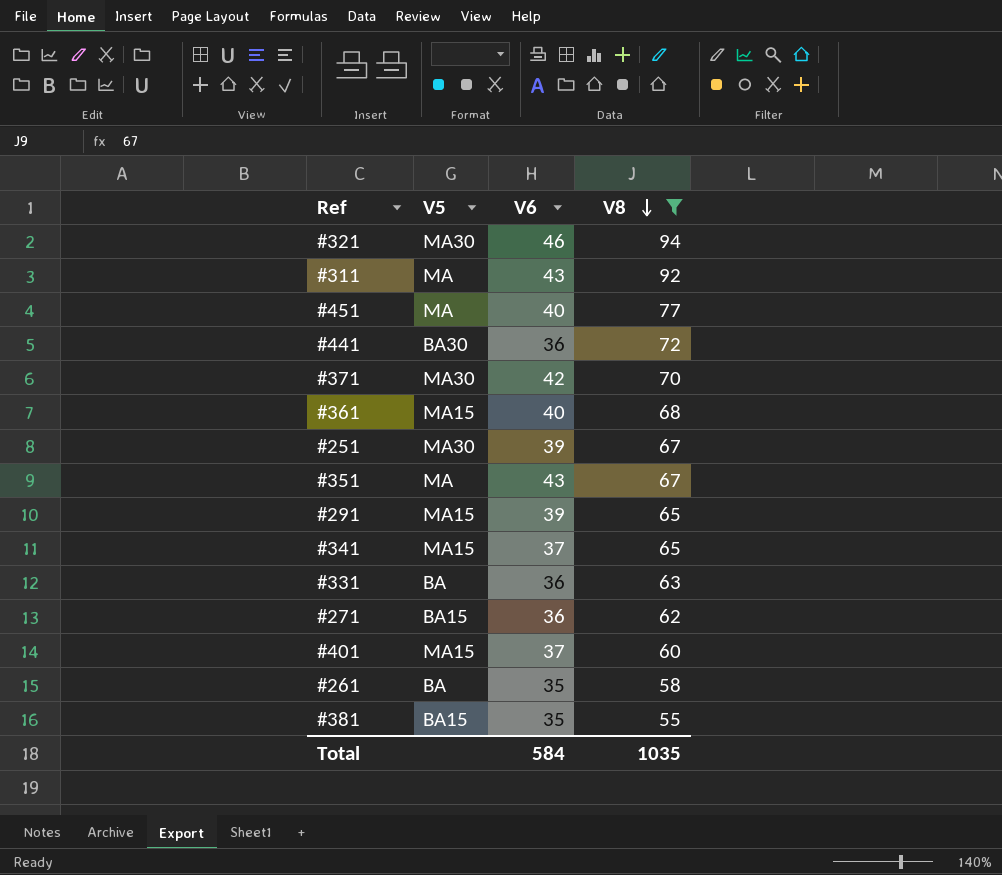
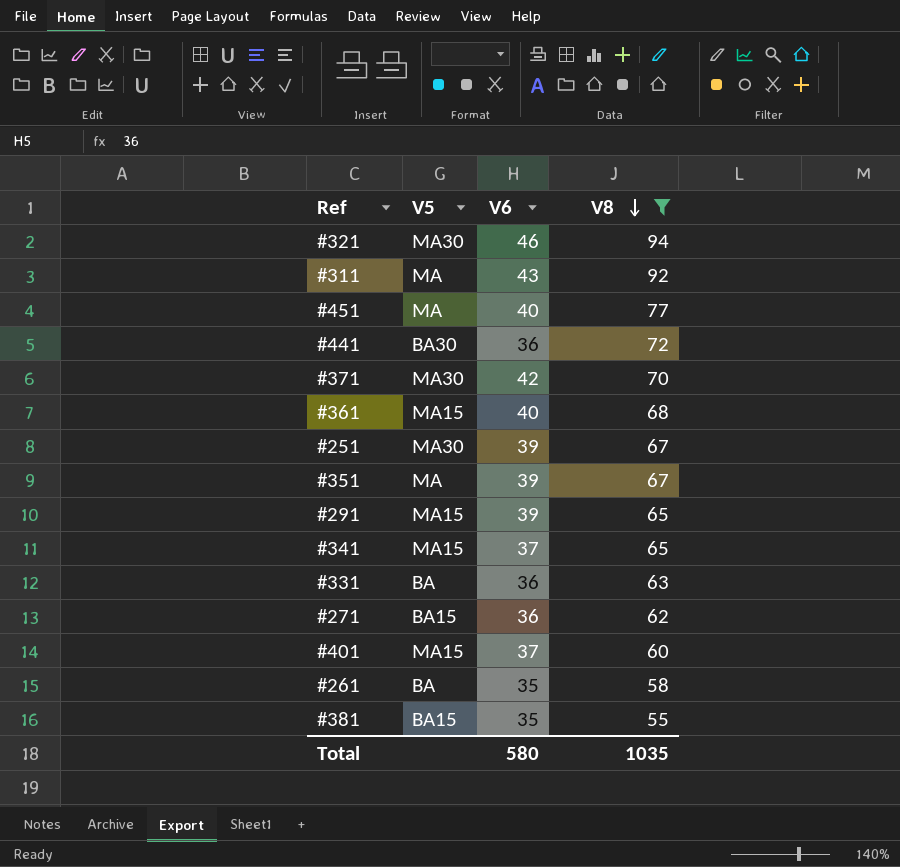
#351 | V6: 43 -> 39
Total | V6: 584 -> 580

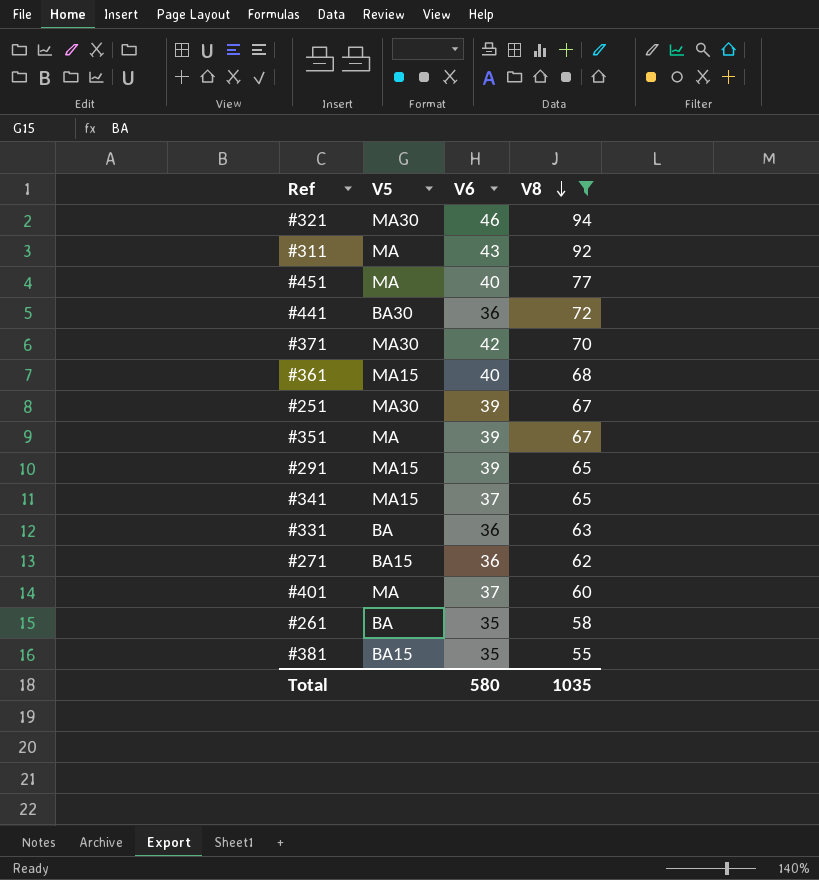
#401 | V5: MA15 -> MA

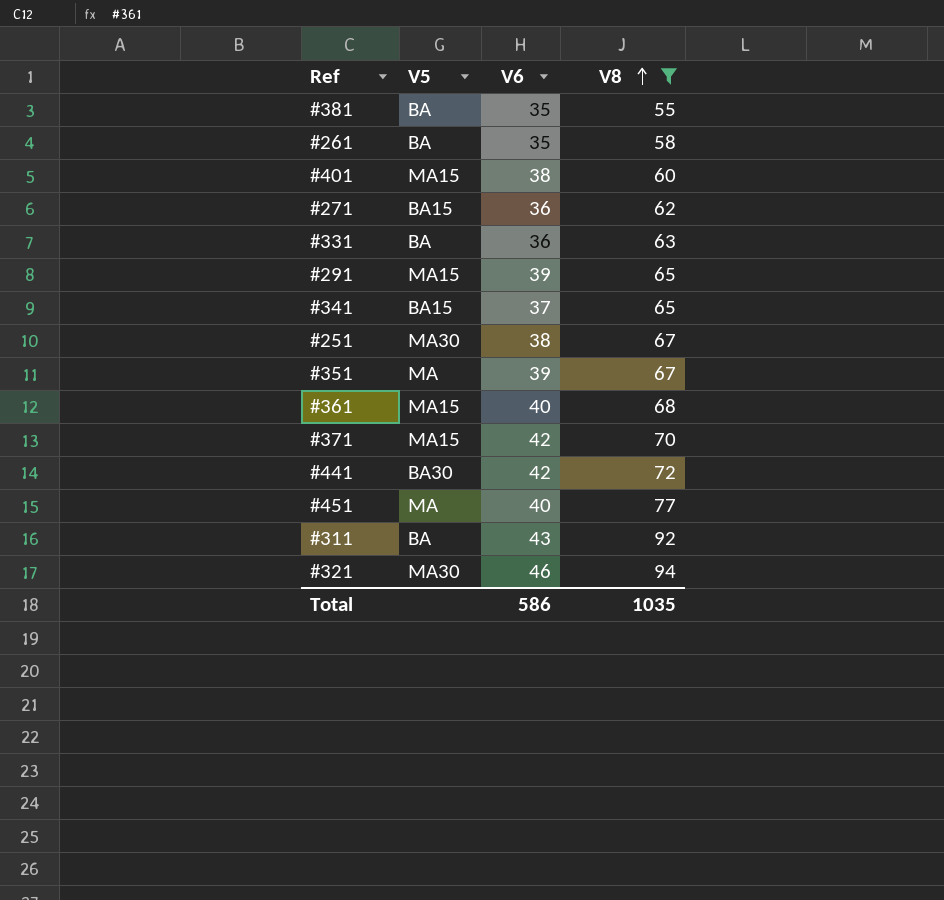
row order: V8 descending -> V8 ascending
#381 | V5: BA15 -> BA
#401 | V5: MA -> MA15
#401 | V6: 37 -> 38
#341 | V5: MA15 -> BA15
#251 | V6: 39 -> 38
#371 | V5: MA30 -> MA15
#441 | V6: 36 -> 42
#311 | V5: MA -> BA
Total | V6: 580 -> 586

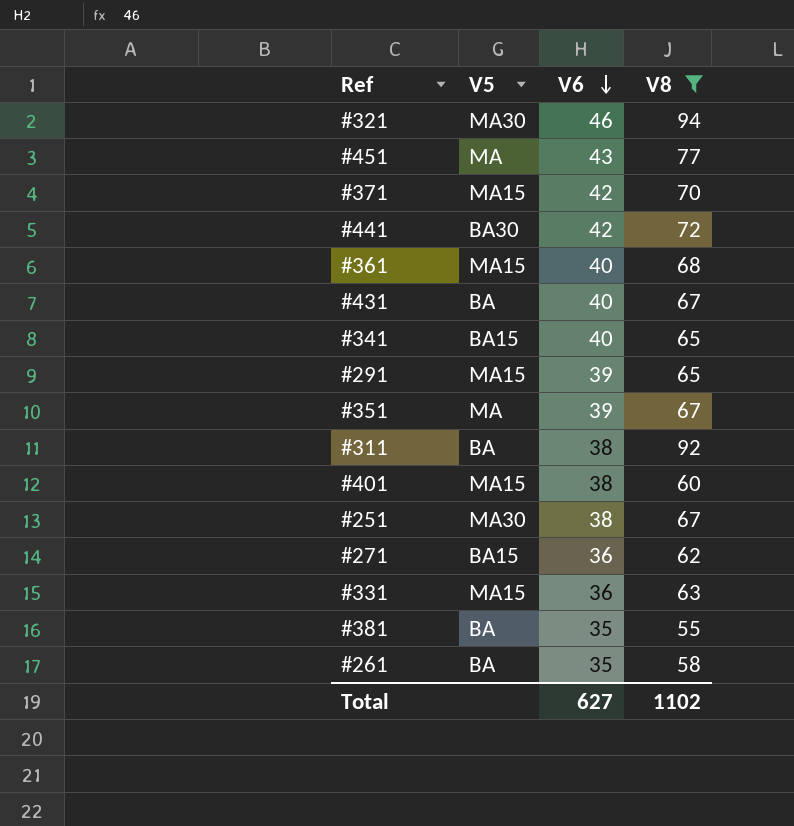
row order: V8 ascending -> V6 descending
#451 | V6: 40 -> 43
row #431: none -> BA | 40 | 67
#341 | V6: 37 -> 40
#311 | V6: 43 -> 38
#331 | V5: BA -> MA15
Total | V6: 586 -> 627
Total | V8: 1035 -> 1102

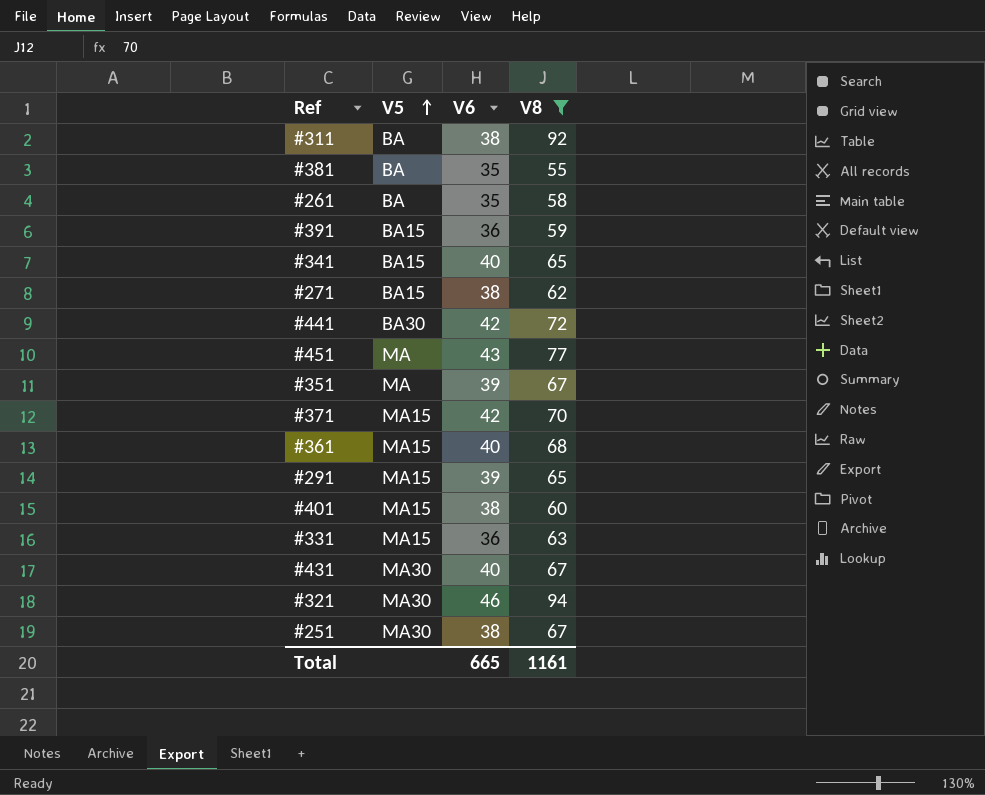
row order: V6 descending -> V5 ascending
row #391: none -> BA15 | 36 | 59
#271 | V6: 36 -> 38
#431 | V5: BA -> MA30
Total | V6: 627 -> 665
Total | V8: 1102 -> 1161

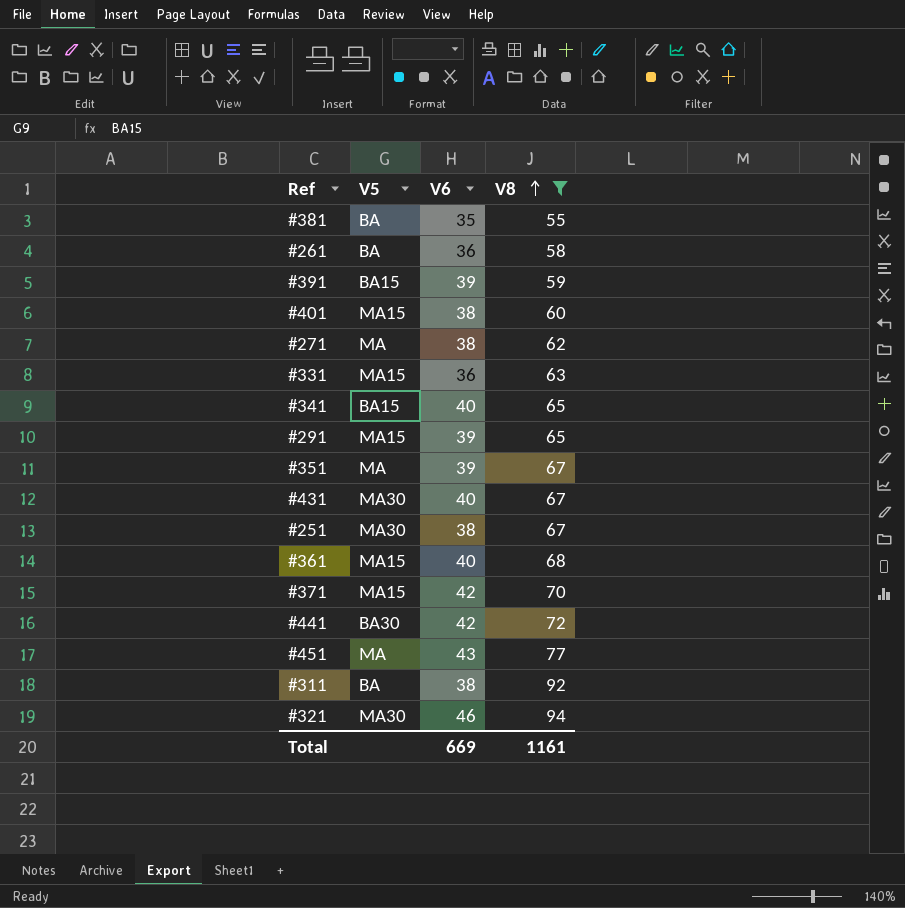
row order: V5 ascending -> V8 ascending
#261 | V6: 35 -> 36
#391 | V6: 36 -> 39
#271 | V5: BA15 -> MA
Total | V6: 665 -> 669

